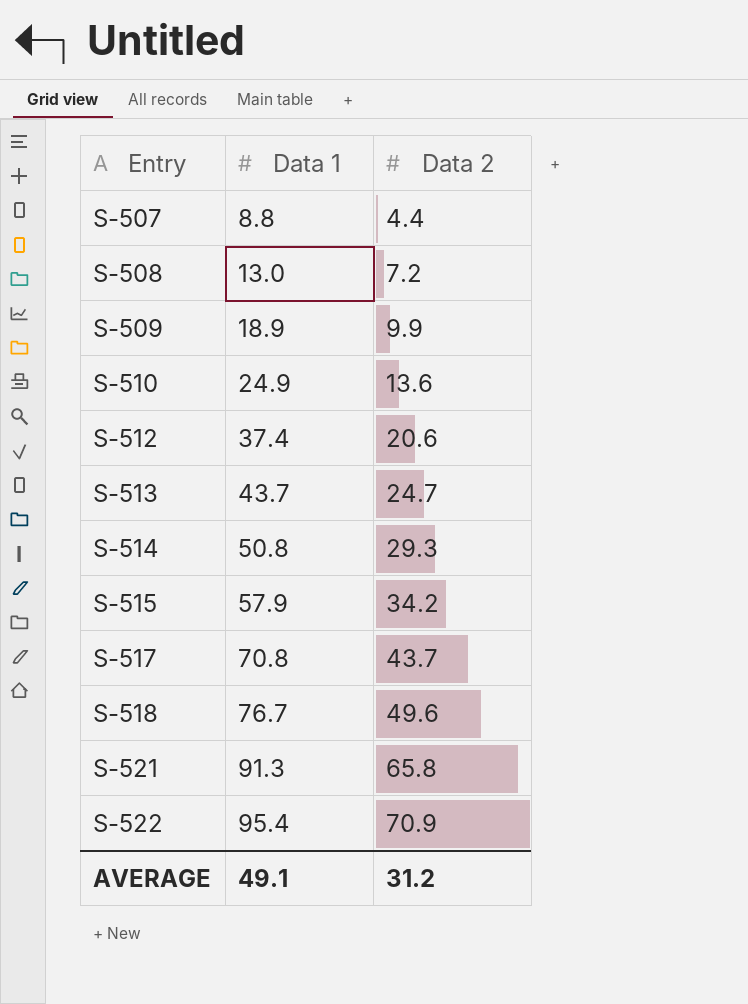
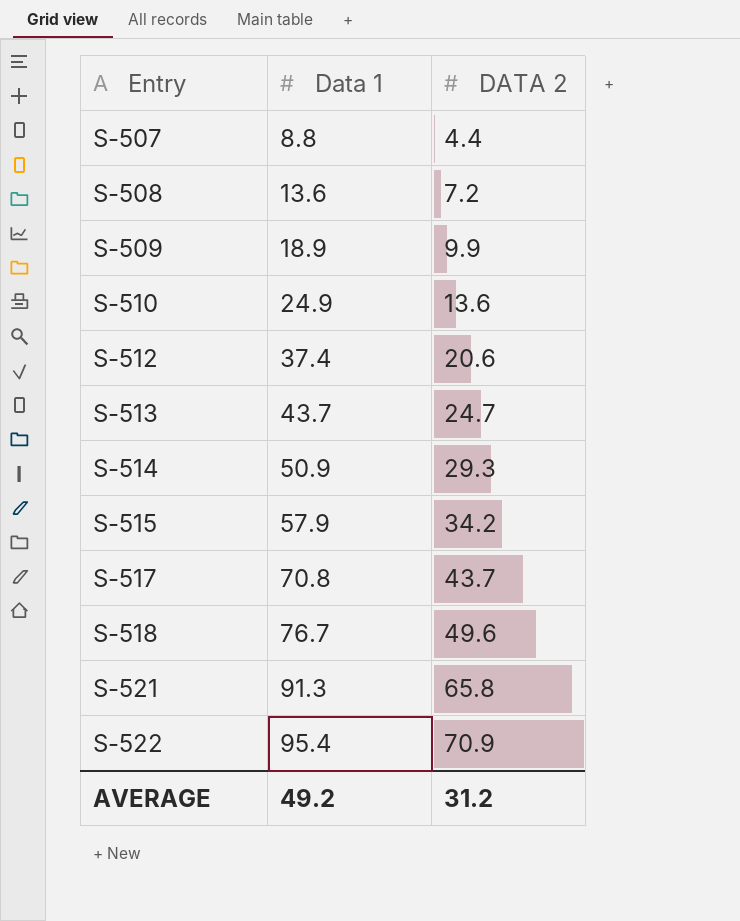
column name: Data 2 -> DATA 2
S-508 | Data 1: 13.0 -> 13.6
S-514 | Data 1: 50.8 -> 50.9
AVERAGE | Data 1: 49.1 -> 49.2

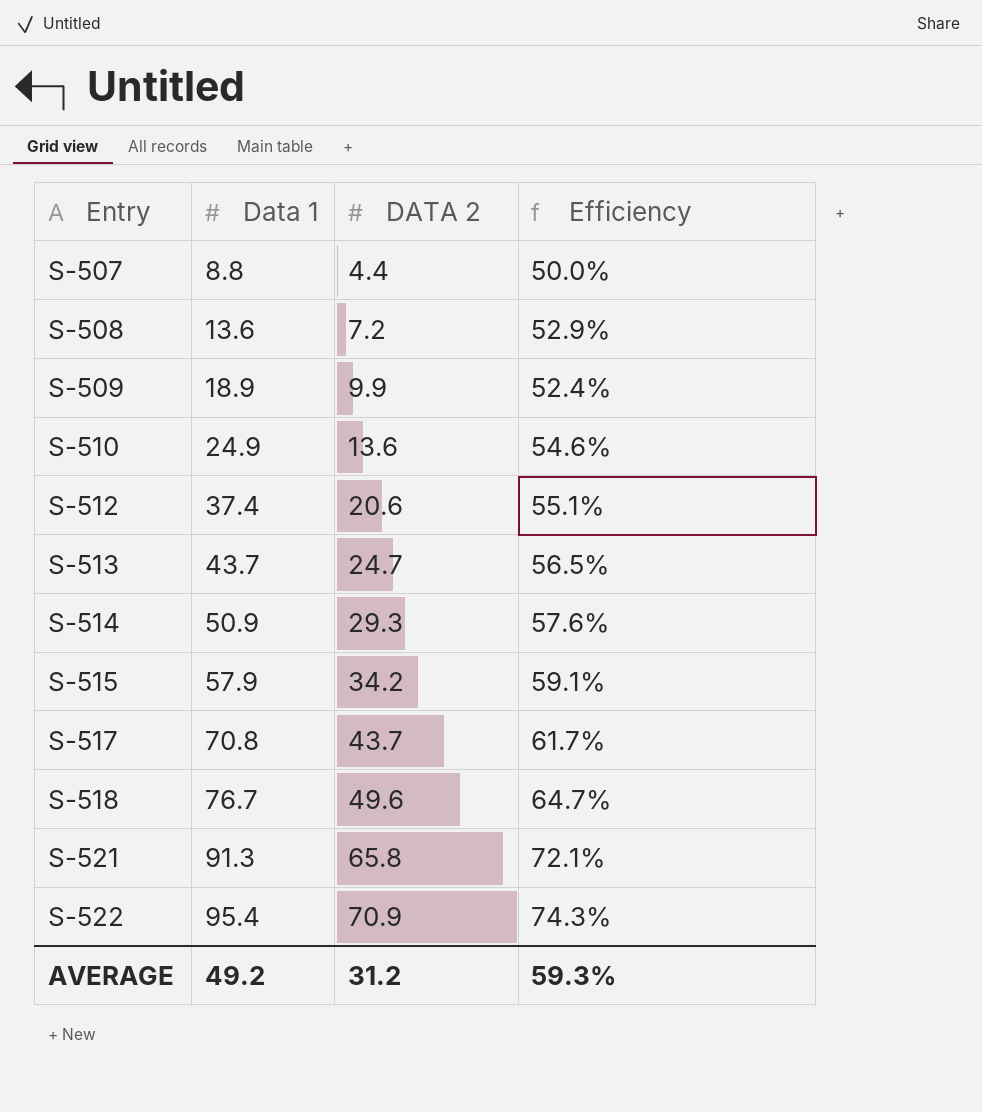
column Efficiency | formula: none -> [DATA 2] / [Data 1]

